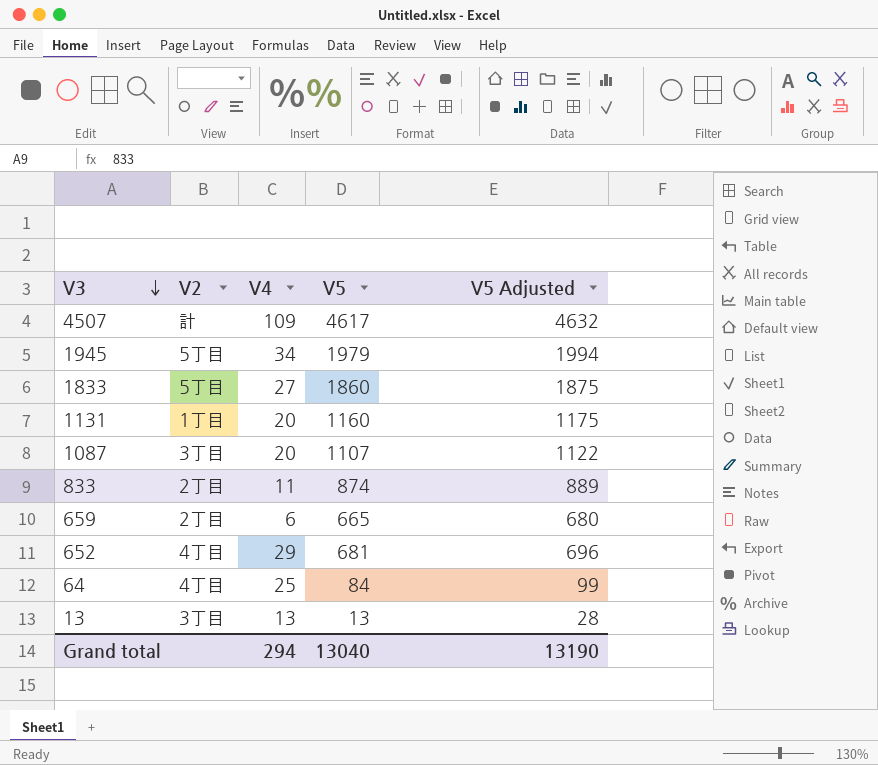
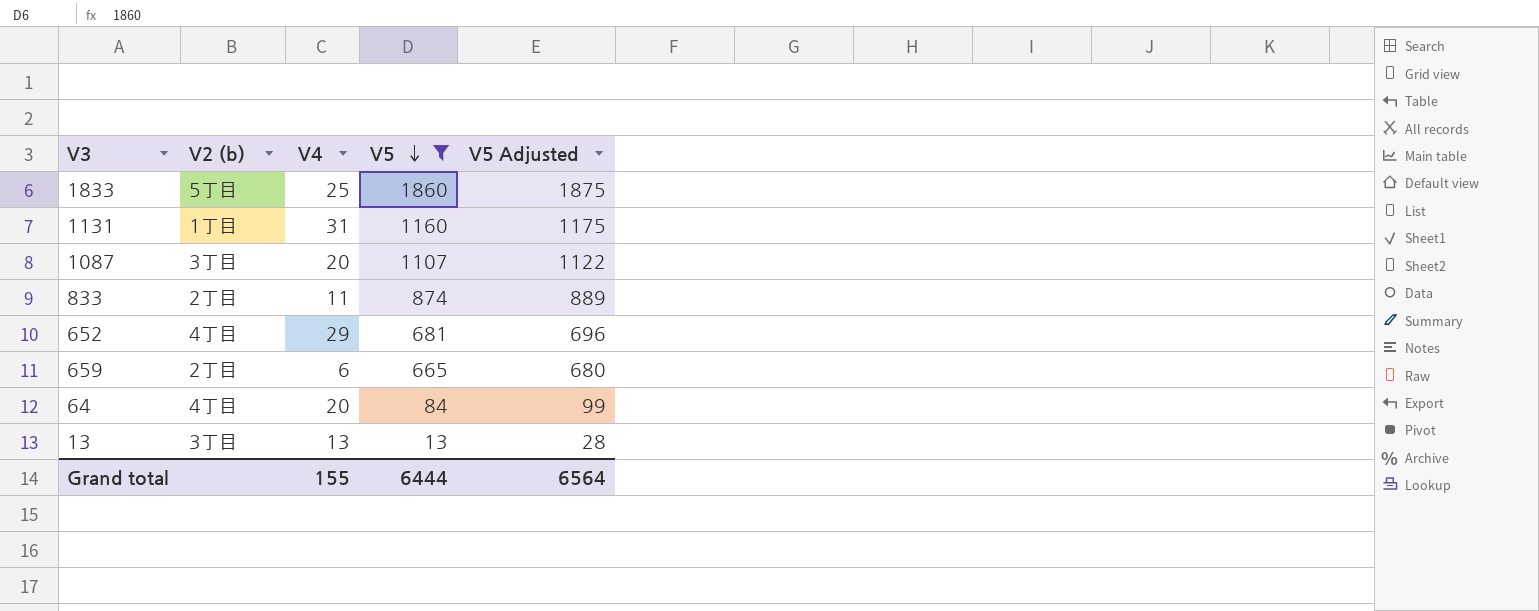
filter: none -> V5 <= 1860
row order: V3 descending -> V5 descending
column name: V2 -> V2 (b)
1833 | V4: 27 -> 25
1131 | V4: 20 -> 31
64 | V4: 25 -> 20
Grand total | V4: 294 -> 155
Grand total | V5: 13040 -> 6444
Grand total | V5 Adjusted: 13190 -> 6564

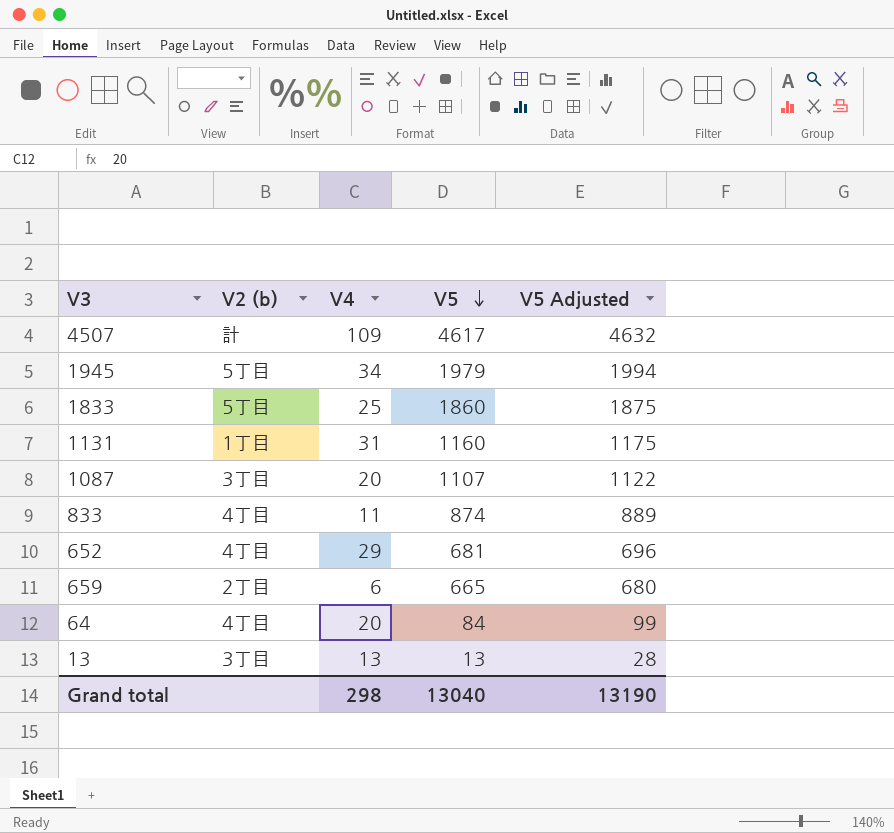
filter: V5 <= 1860 -> none
833 | V2 (b): 2丁目 -> 4丁目
Grand total | V4: 155 -> 298
Grand total | V5: 6444 -> 13040
Grand total | V5 Adjusted: 6564 -> 13190

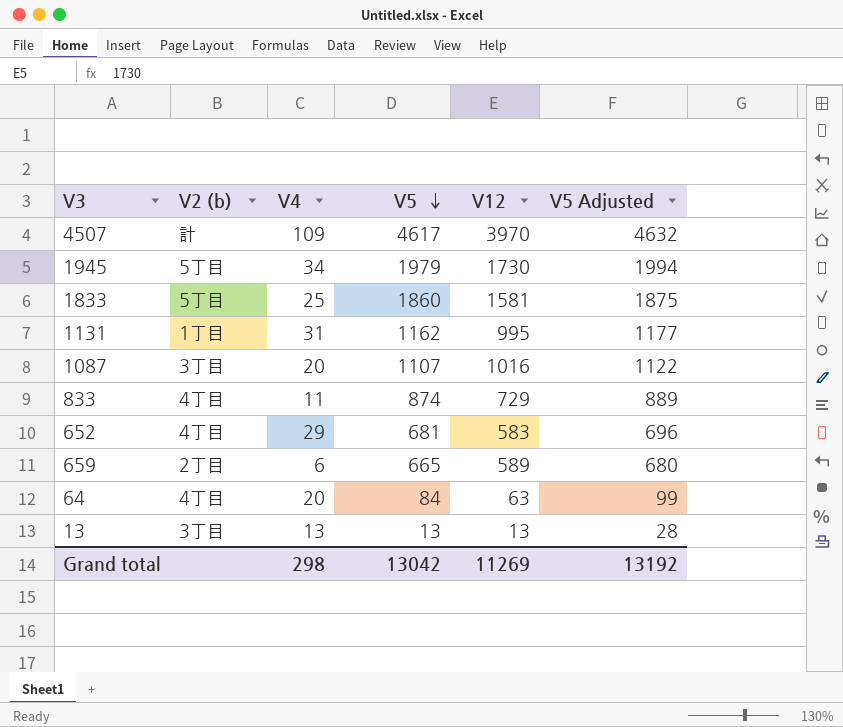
column V12 | position: none -> 5
1131 | V5: 1160 -> 1162
1131 | V5 Adjusted: 1175 -> 1177
Grand total | V5: 13040 -> 13042
Grand total | V5 Adjusted: 13190 -> 13192

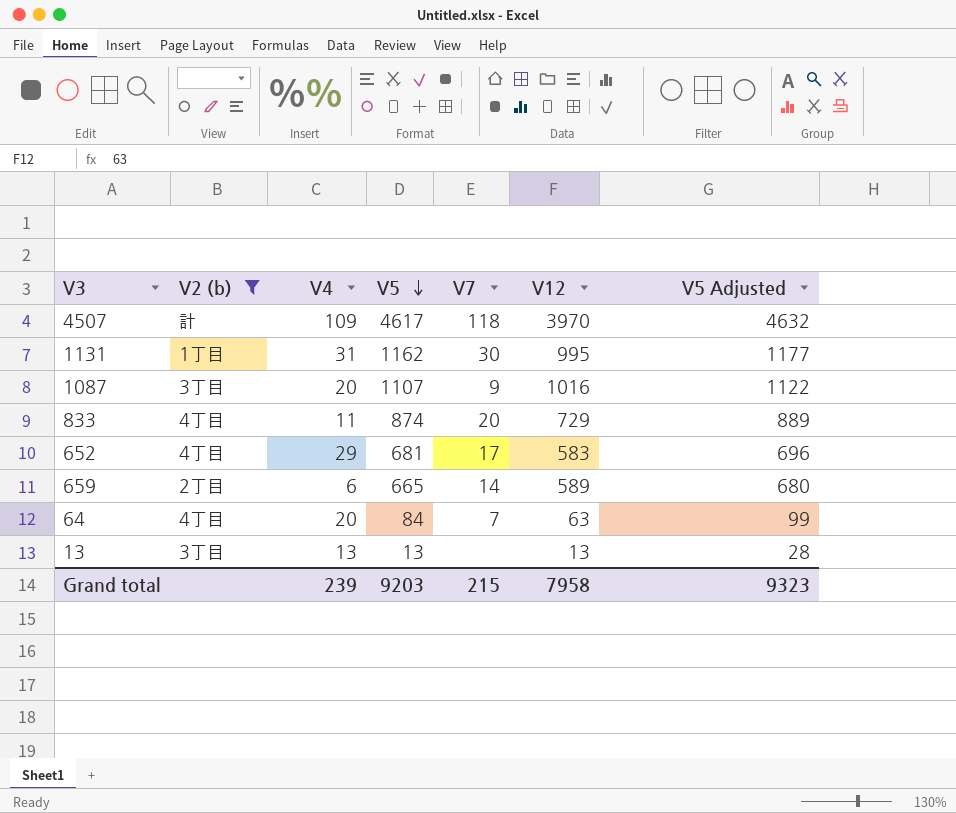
filter: none -> V2 (b) != 5丁目
column V7 | position: none -> 5
Grand total | V4: 298 -> 239
Grand total | V5: 13042 -> 9203
Grand total | V12: 11269 -> 7958
Grand total | V5 Adjusted: 13192 -> 9323

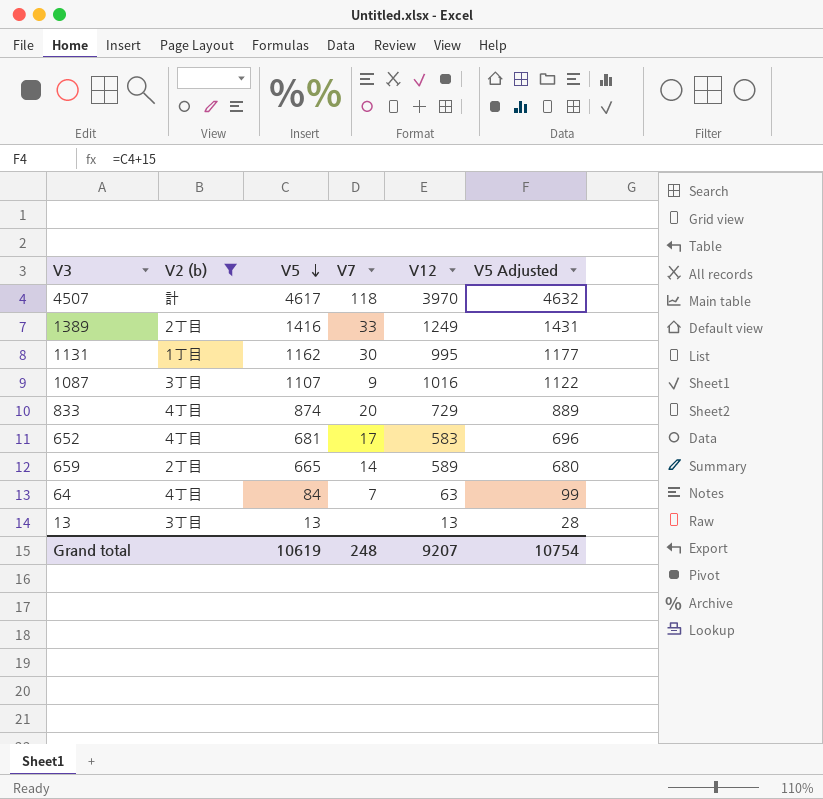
column V4 | position: 3 -> none
row 1389: none -> 2丁目 | 1416 | 33 | 1249 | 1431
Grand total | V5: 9203 -> 10619
Grand total | V7: 215 -> 248
Grand total | V12: 7958 -> 9207
Grand total | V5 Adjusted: 9323 -> 10754

